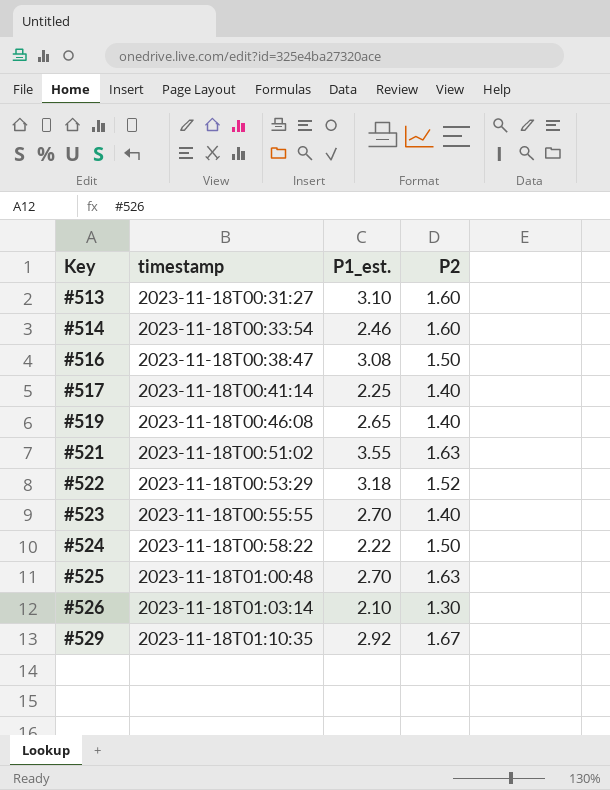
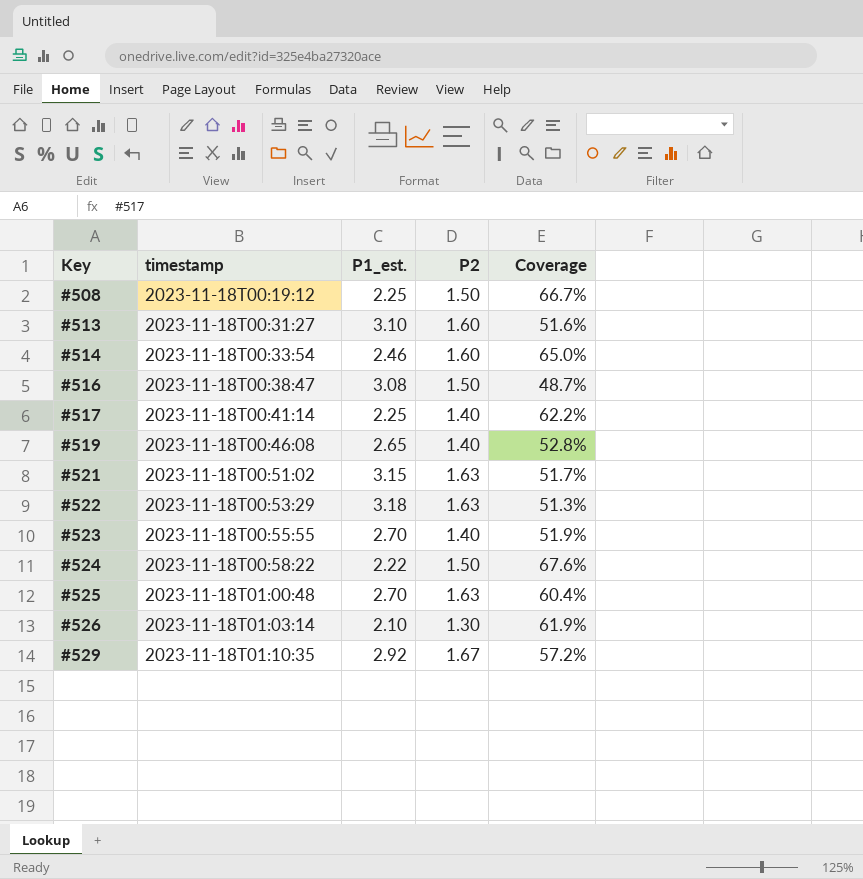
column Coverage | formula: none -> [P2] / [P1_est.]
row #508: none -> 2023-11-18T00:19:12 | 2.25 | 1.50 | 66.7%
#521 | P1_est.: 3.55 -> 3.15
#522 | P2: 1.52 -> 1.63

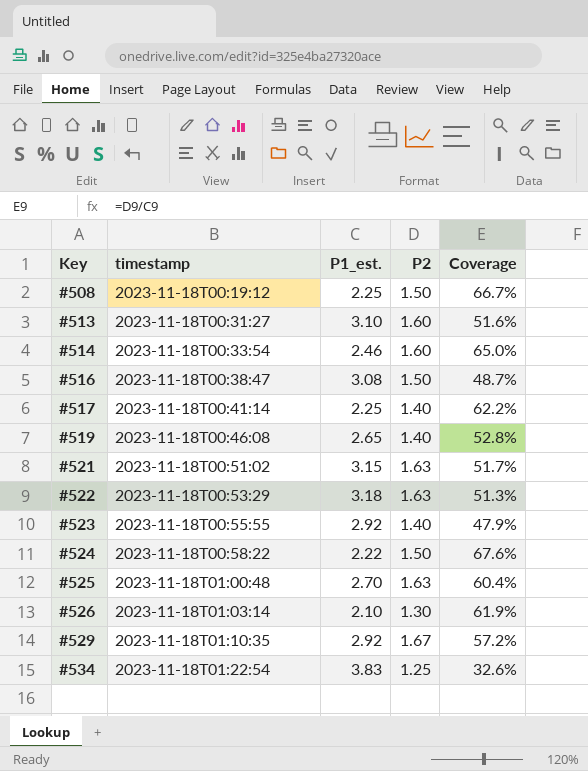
#523 | P1_est.: 2.70 -> 2.92
#523 | Coverage: 51.9% -> 47.9%
row #534: none -> 2023-11-18T01:22:54 | 3.83 | 1.25 | 32.6%

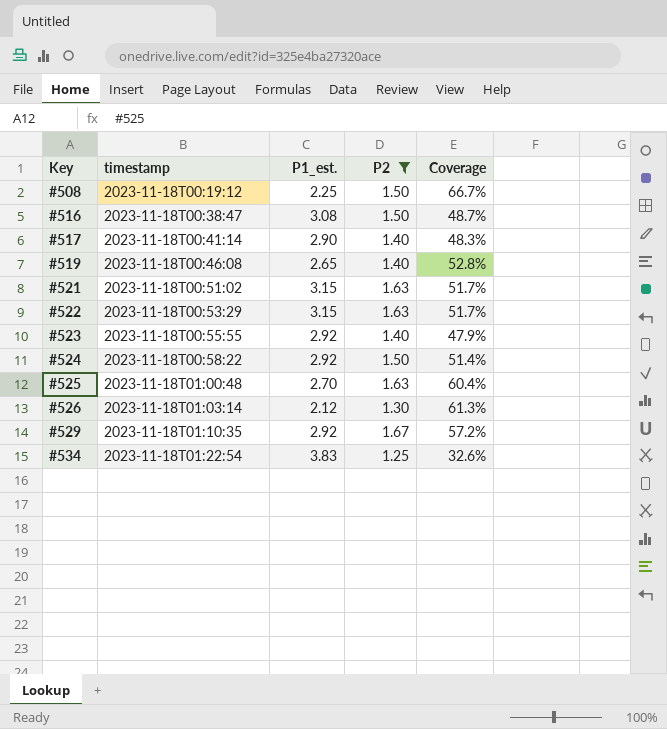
filter: none -> P2 != 1.60
#517 | P1_est.: 2.25 -> 2.90
#517 | Coverage: 62.2% -> 48.3%
#522 | P1_est.: 3.18 -> 3.15
#522 | Coverage: 51.3% -> 51.7%
#524 | P1_est.: 2.22 -> 2.92
#524 | Coverage: 67.6% -> 51.4%
#526 | P1_est.: 2.10 -> 2.12
#526 | Coverage: 61.9% -> 61.3%

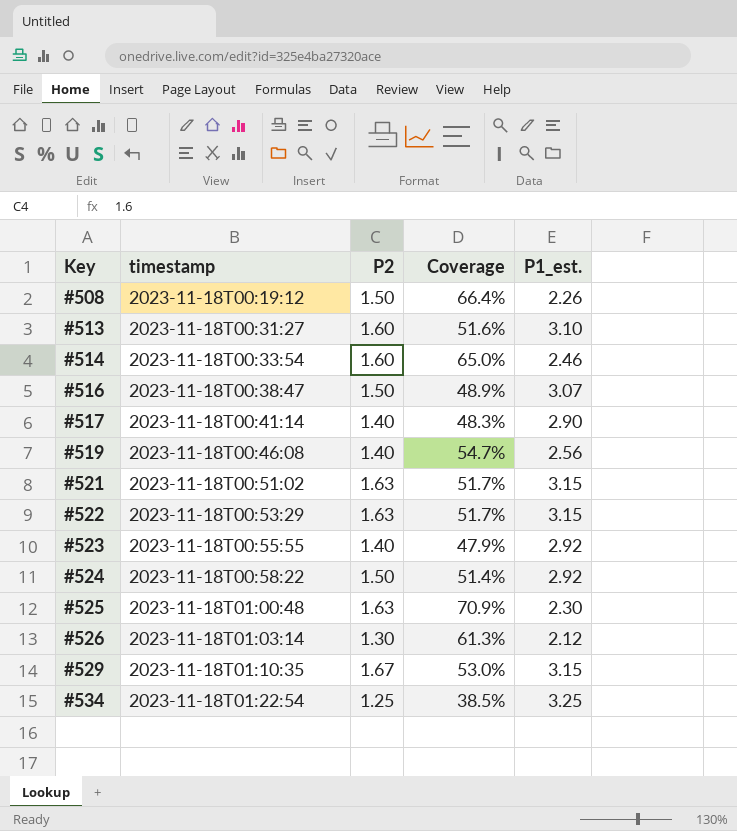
filter: P2 != 1.60 -> none
column P1_est. | position: 3 -> 5
#508 | Coverage: 66.7% -> 66.4%
#508 | P1_est.: 2.25 -> 2.26
#516 | Coverage: 48.7% -> 48.9%
#516 | P1_est.: 3.08 -> 3.07
#519 | Coverage: 52.8% -> 54.7%
#519 | P1_est.: 2.65 -> 2.56
#525 | Coverage: 60.4% -> 70.9%
#525 | P1_est.: 2.70 -> 2.30
#529 | Coverage: 57.2% -> 53.0%
#529 | P1_est.: 2.92 -> 3.15
#534 | Coverage: 32.6% -> 38.5%
#534 | P1_est.: 3.83 -> 3.25

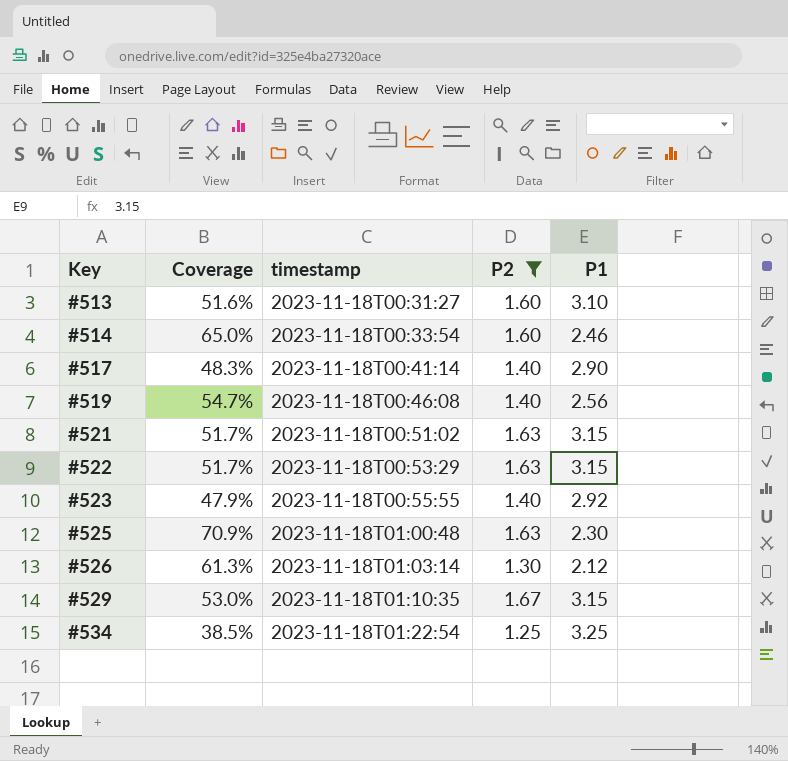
filter: none -> P2 != 1.50
column Coverage | position: 4 -> 2
column name: P1_est. -> P1

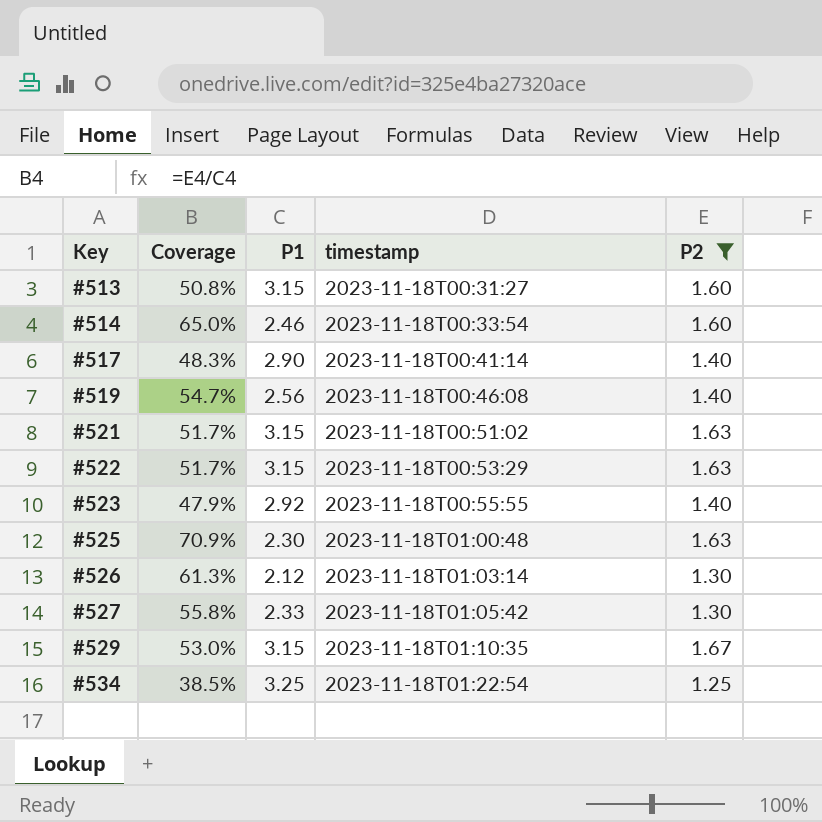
column P1 | position: 5 -> 3
#513 | Coverage: 51.6% -> 50.8%
#513 | P1: 3.10 -> 3.15
row #527: none -> 55.8% | 2.33 | 2023-11-18T01:05:42 | 1.30

